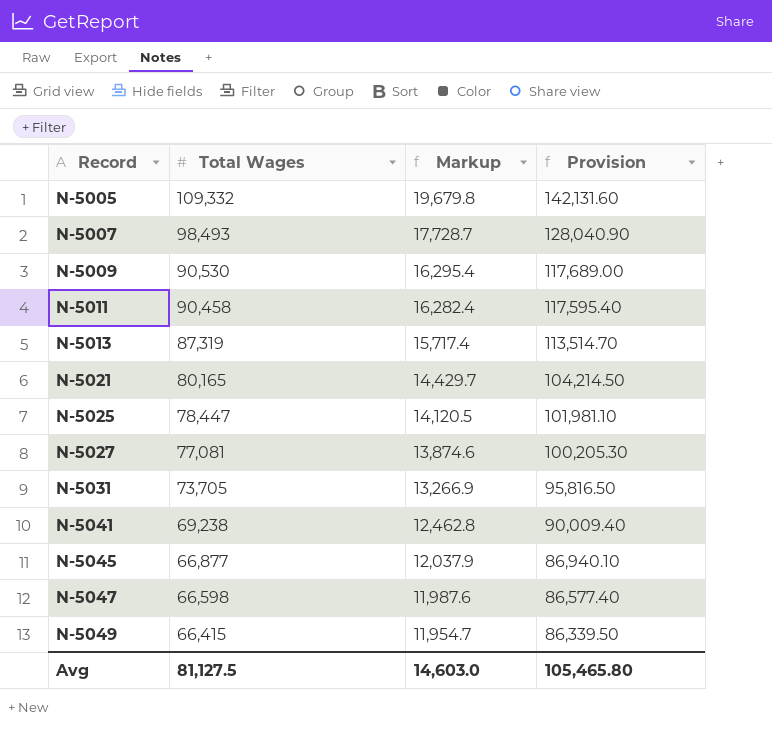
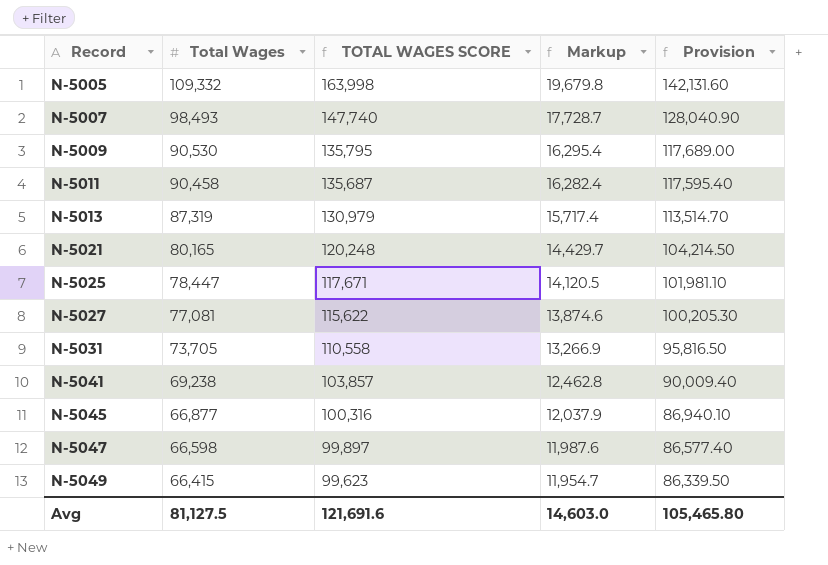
column TOTAL WAGES SCORE | formula: none -> [Total Wages] * 1.5

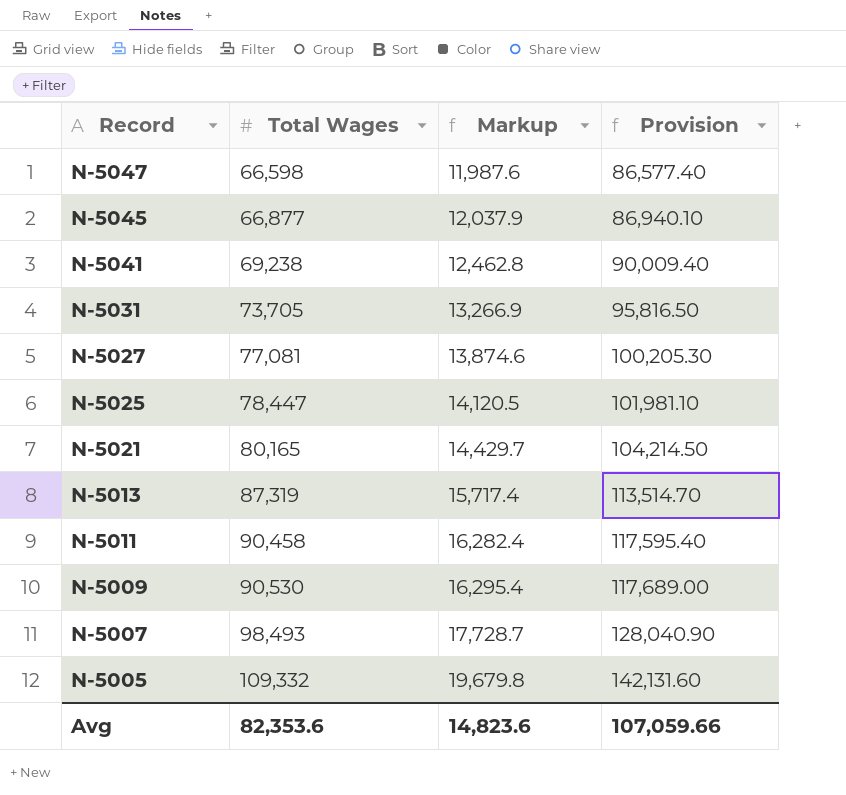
row order: Record ascending -> Record descending
column TOTAL WAGES SCORE | formula: [Total Wages] * 1.5 -> none
row N-5049: 66,415 | 99,623 | 11,954.7 | 86,339.50 -> none
Avg | Total Wages: 81,127.5 -> 82,353.6
Avg | Markup: 14,603.0 -> 14,823.6
Avg | Provision: 105,465.80 -> 107,059.66

